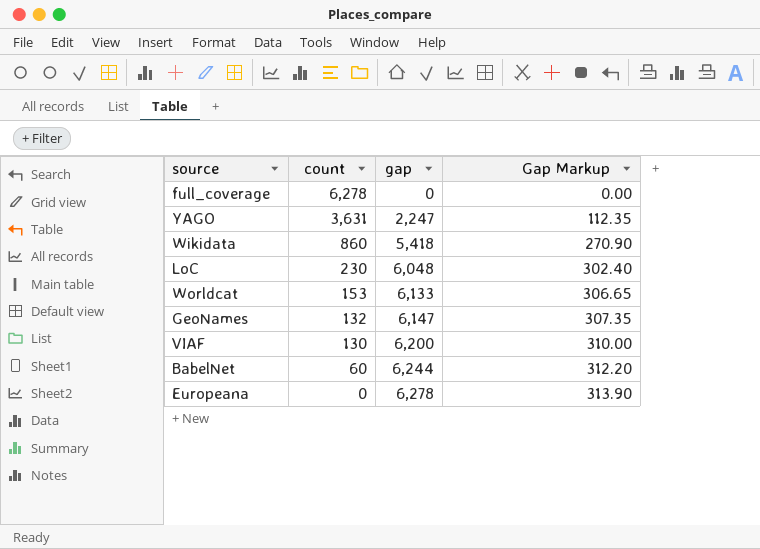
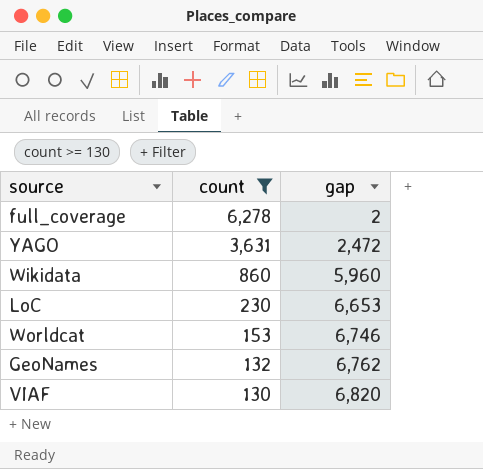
filter: none -> count >= 130
column Gap Markup | formula: [gap] * 0.05 -> none
full_coverage | gap: 0 -> 2
YAGO | gap: 2,247 -> 2,472
Wikidata | gap: 5,418 -> 5,960
LoC | gap: 6,048 -> 6,653
Worldcat | gap: 6,133 -> 6,746
GeoNames | gap: 6,147 -> 6,762
VIAF | gap: 6,200 -> 6,820

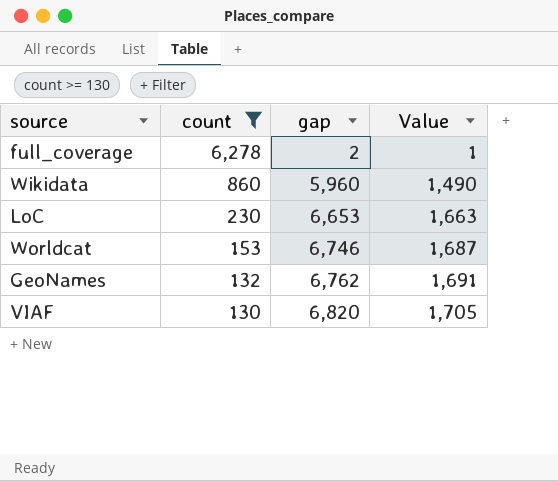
column Value | formula: none -> [gap] * 0.25
row YAGO: 3,631 | 2,472 -> none

